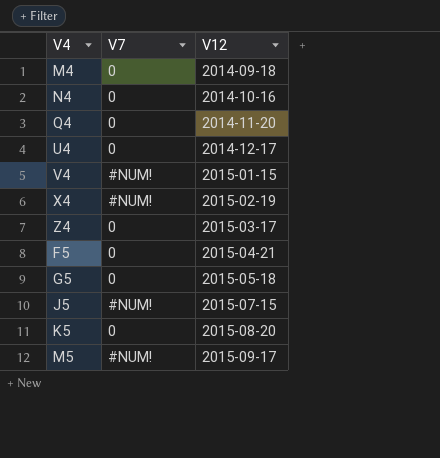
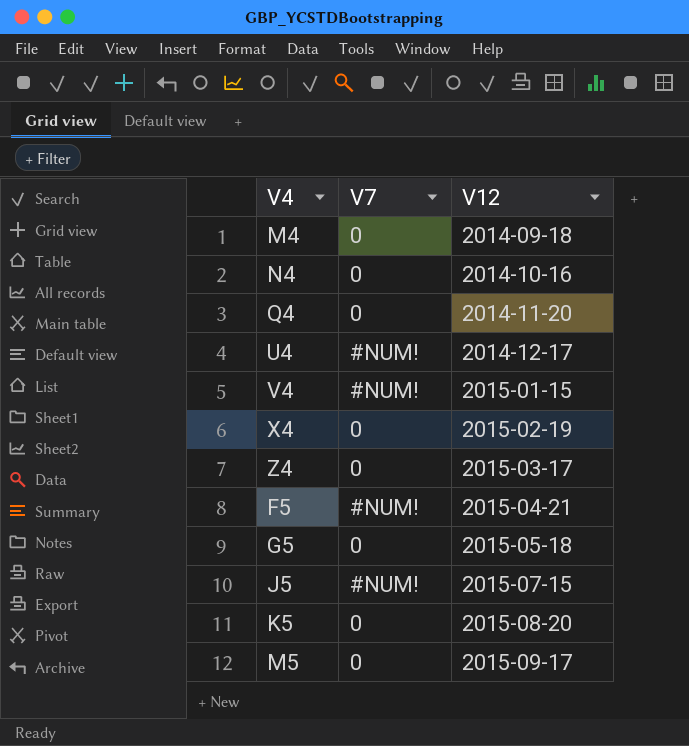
U4 | V7: 0 -> #NUM!
X4 | V7: #NUM! -> 0
F5 | V7: 0 -> #NUM!
M5 | V7: #NUM! -> 0

